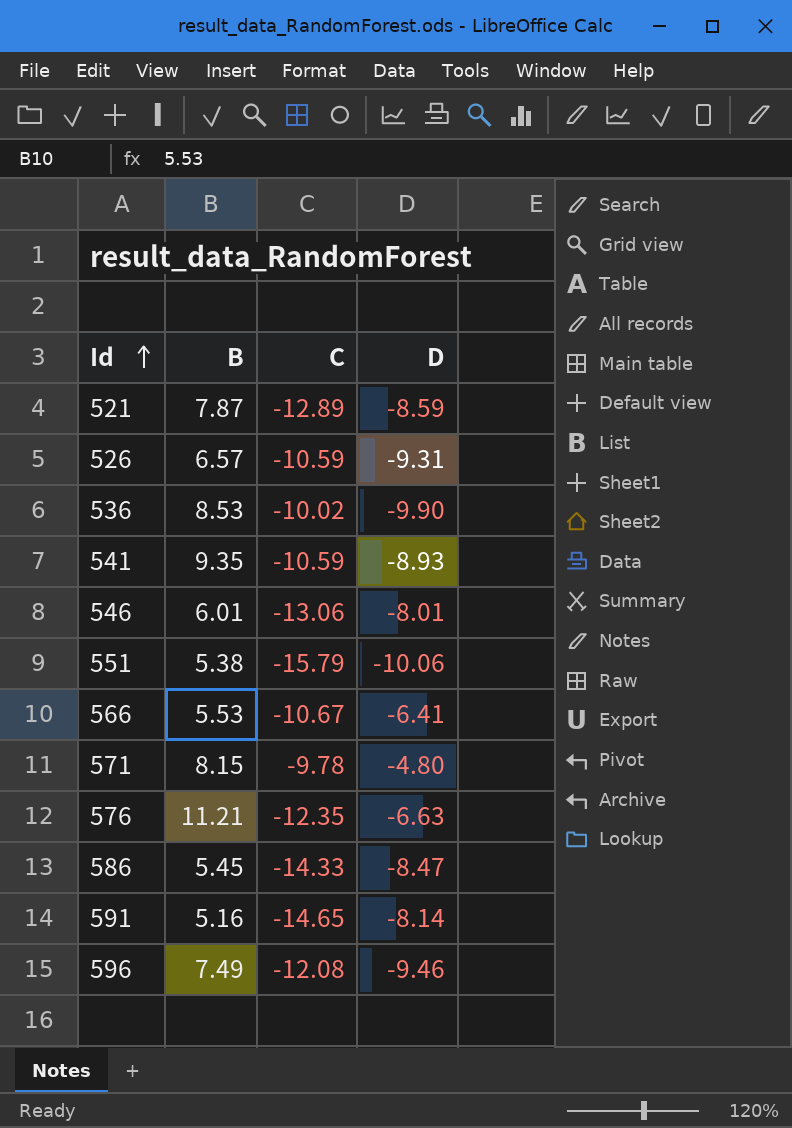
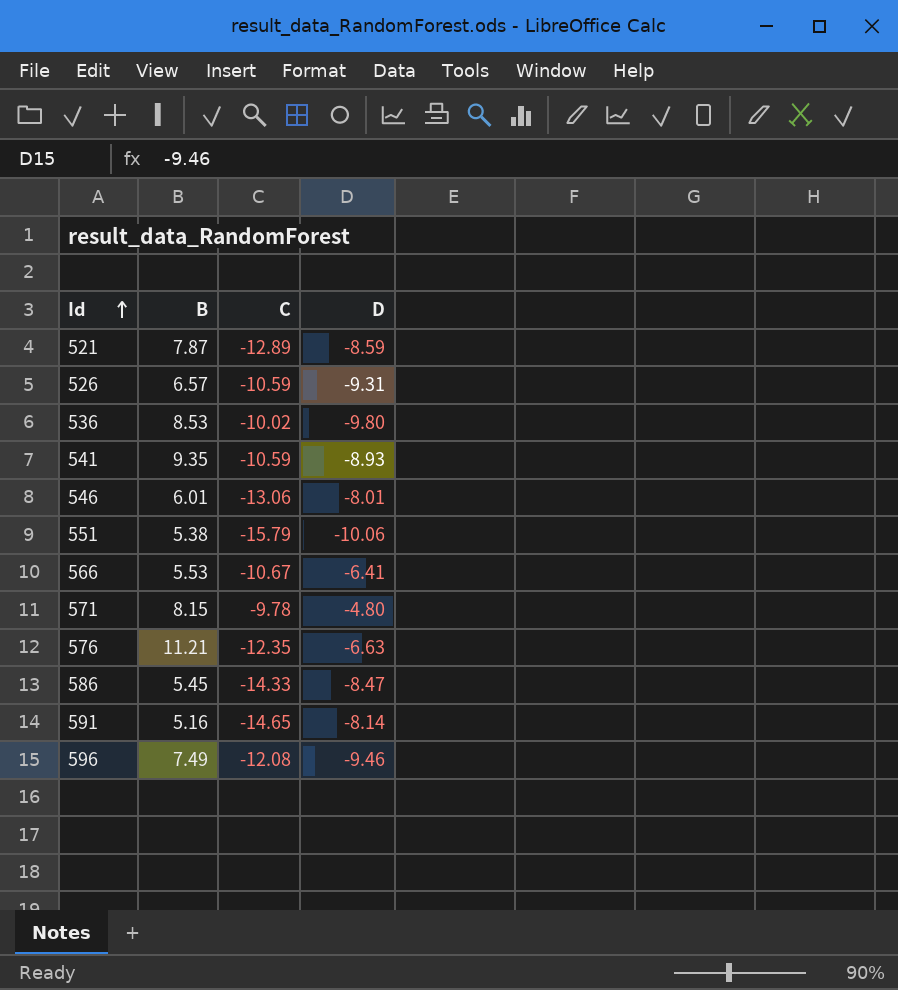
536 | D: -9.90 -> -9.80

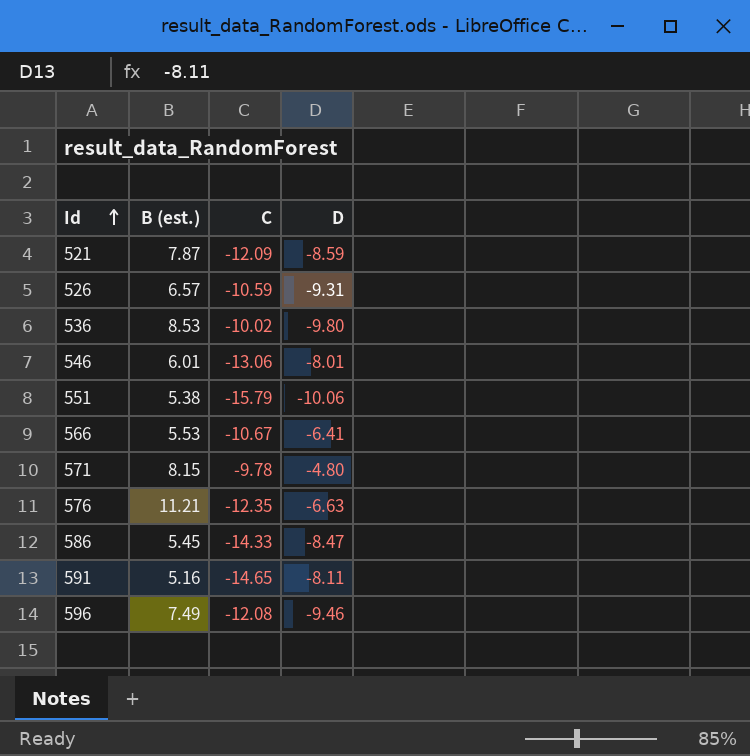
column name: B -> B (est.)
row 541: 9.35 | -10.59 | -8.93 -> none
521 | C: -12.89 -> -12.09
591 | D: -8.14 -> -8.11

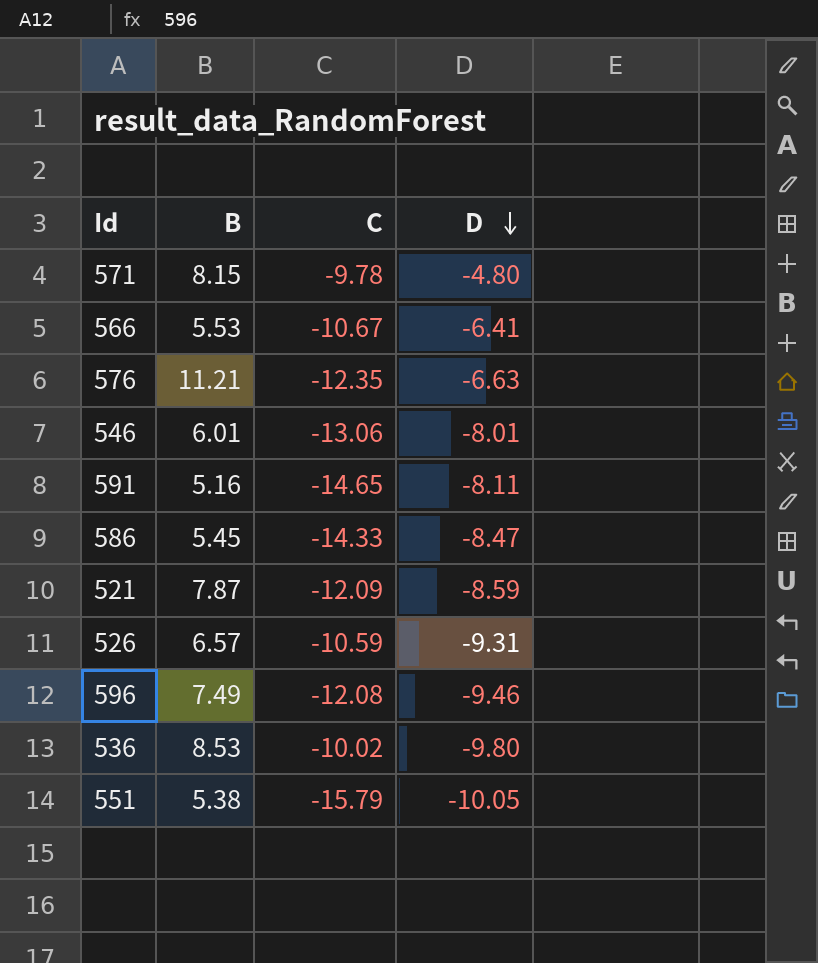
row order: Id ascending -> D descending
column name: B (est.) -> B
551 | D: -10.06 -> -10.05

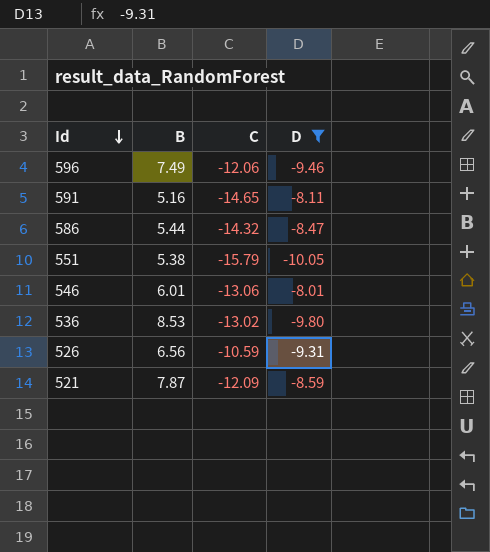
filter: none -> D <= -8.01
row order: D descending -> Id descending
596 | C: -12.08 -> -12.06
586 | B: 5.45 -> 5.44
586 | C: -14.33 -> -14.32
536 | C: -10.02 -> -13.02
526 | B: 6.57 -> 6.56

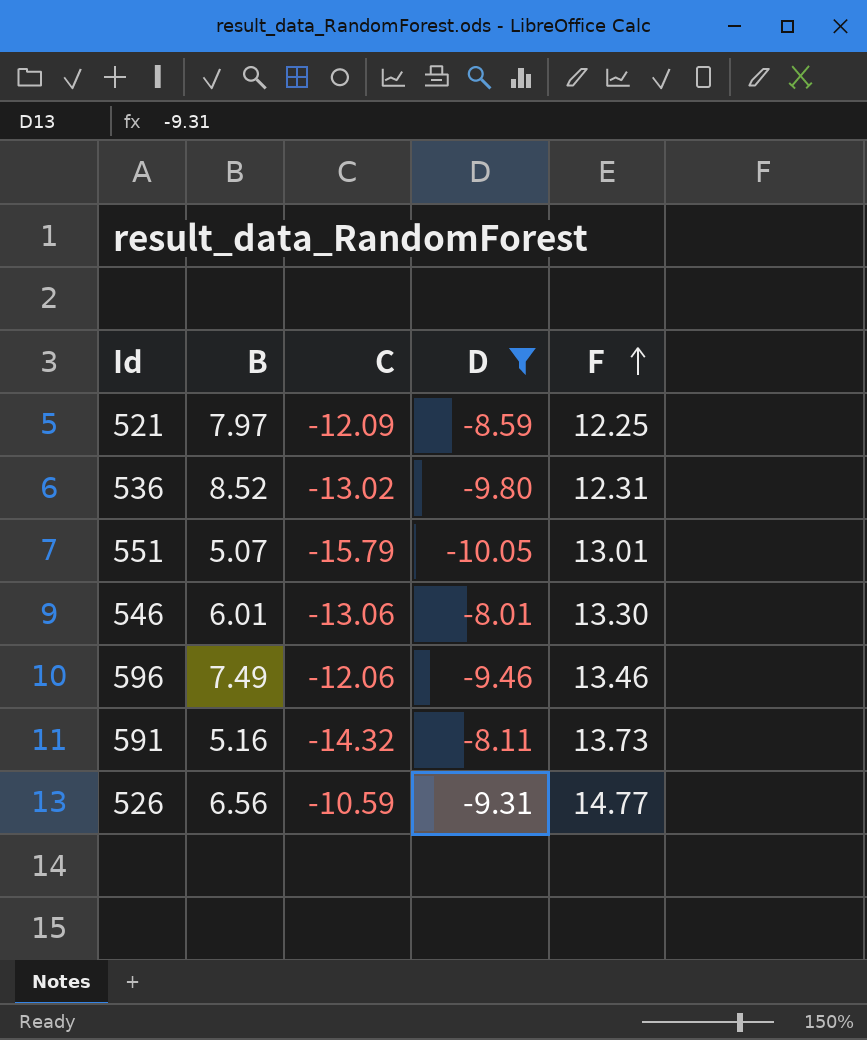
row order: Id descending -> F ascending
column F | position: none -> 5
row 586: 5.44 | -14.32 | -8.47 -> none
521 | B: 7.87 -> 7.97
536 | B: 8.53 -> 8.52
551 | B: 5.38 -> 5.07
591 | C: -14.65 -> -14.32

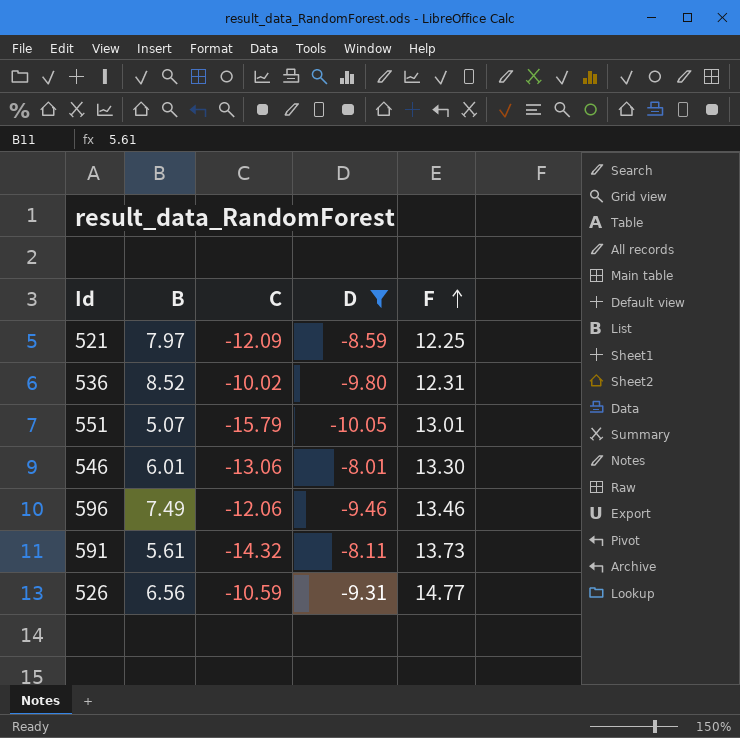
536 | C: -13.02 -> -10.02
591 | B: 5.16 -> 5.61

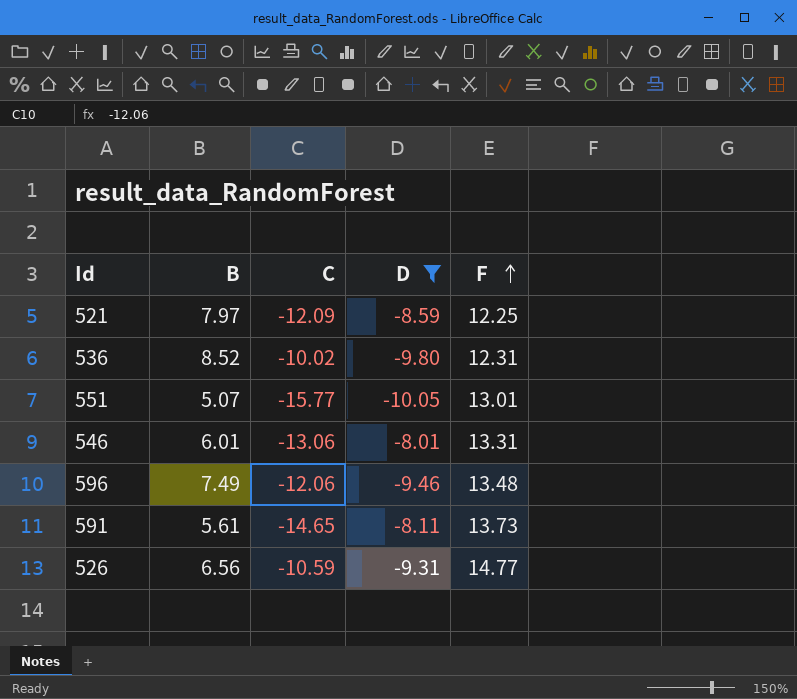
551 | C: -15.79 -> -15.77
546 | F: 13.30 -> 13.31
596 | F: 13.46 -> 13.48
591 | C: -14.32 -> -14.65

